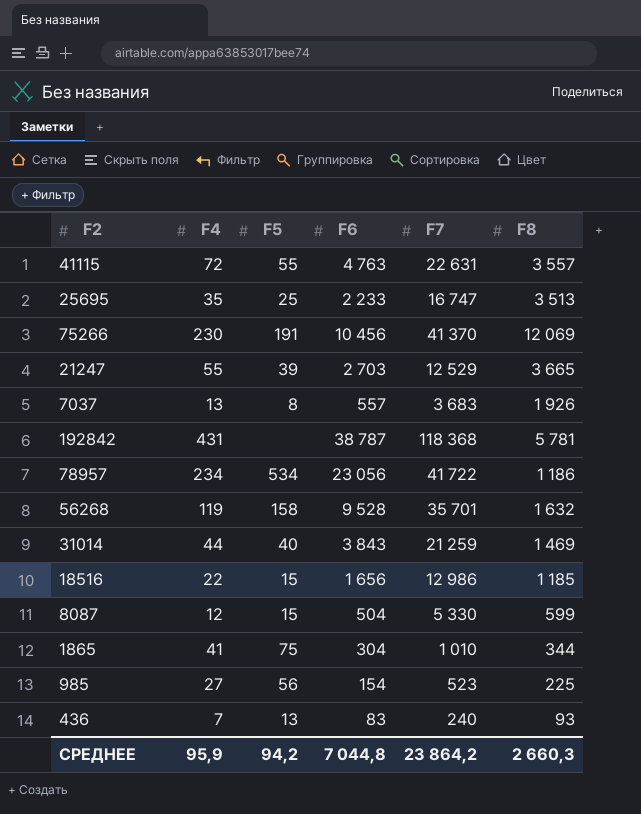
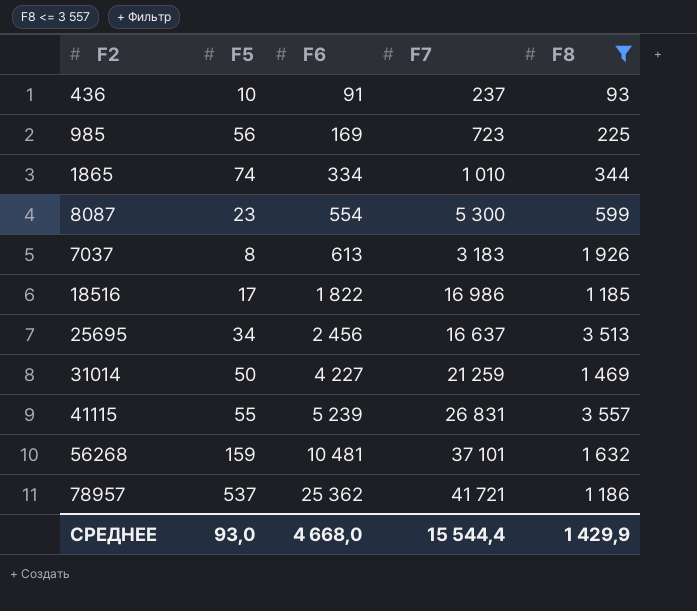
filter: none -> F8 <= 3 557
row order: none -> F6 ascending
column F4 | position: 2 -> none
436 | F5: 13 -> 10
436 | F6: 83 -> 91
436 | F7: 240 -> 237
985 | F6: 154 -> 169
985 | F7: 523 -> 723
1865 | F5: 75 -> 74
1865 | F6: 304 -> 334
8087 | F5: 15 -> 23
8087 | F6: 504 -> 554
8087 | F7: 5 330 -> 5 300
7037 | F6: 557 -> 613
7037 | F7: 3 683 -> 3 183
18516 | F5: 15 -> 17
18516 | F6: 1 656 -> 1 822
18516 | F7: 12 986 -> 16 986
25695 | F5: 25 -> 34
25695 | F6: 2 233 -> 2 456
25695 | F7: 16 747 -> 16 637
31014 | F5: 40 -> 50
31014 | F6: 3 843 -> 4 227
41115 | F6: 4 763 -> 5 239
41115 | F7: 22 631 -> 26 831
56268 | F5: 158 -> 159
56268 | F6: 9 528 -> 10 481
56268 | F7: 35 701 -> 37 101
78957 | F5: 534 -> 537
78957 | F6: 23 056 -> 25 362
78957 | F7: 41 722 -> 41 721
СРЕДНЕЕ | F5: 94,2 -> 93,0
СРЕДНЕЕ | F6: 7 044,8 -> 4 668,0
СРЕДНЕЕ | F7: 23 864,2 -> 15 544,4
СРЕДНЕЕ | F8: 2 660,3 -> 1 429,9

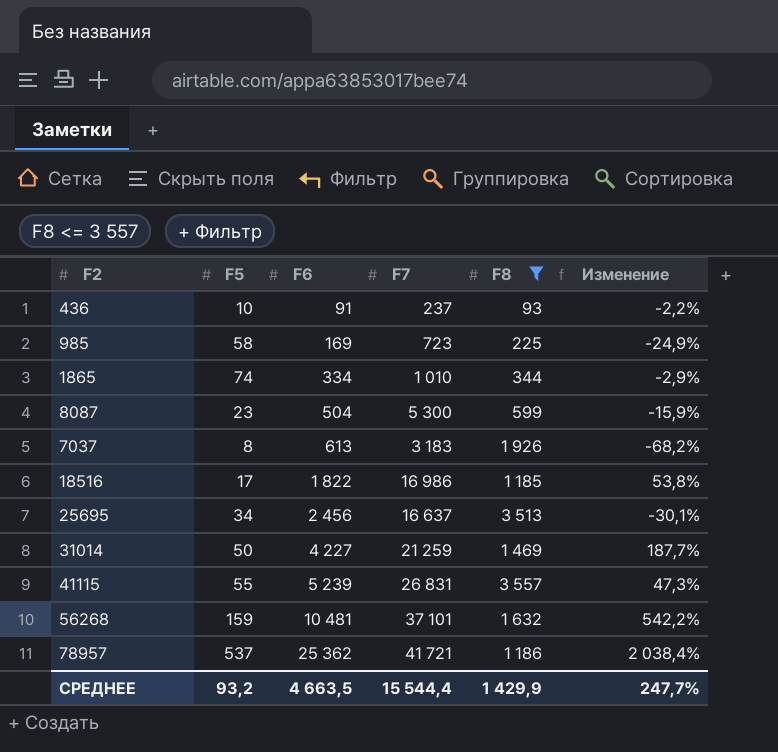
column Изменение | formula: none -> ([F6] - [F8]) / [F8]
985 | F5: 56 -> 58
8087 | F6: 554 -> 504
СРЕДНЕЕ | F5: 93,0 -> 93,2
СРЕДНЕЕ | F6: 4 668,0 -> 4 663,5

